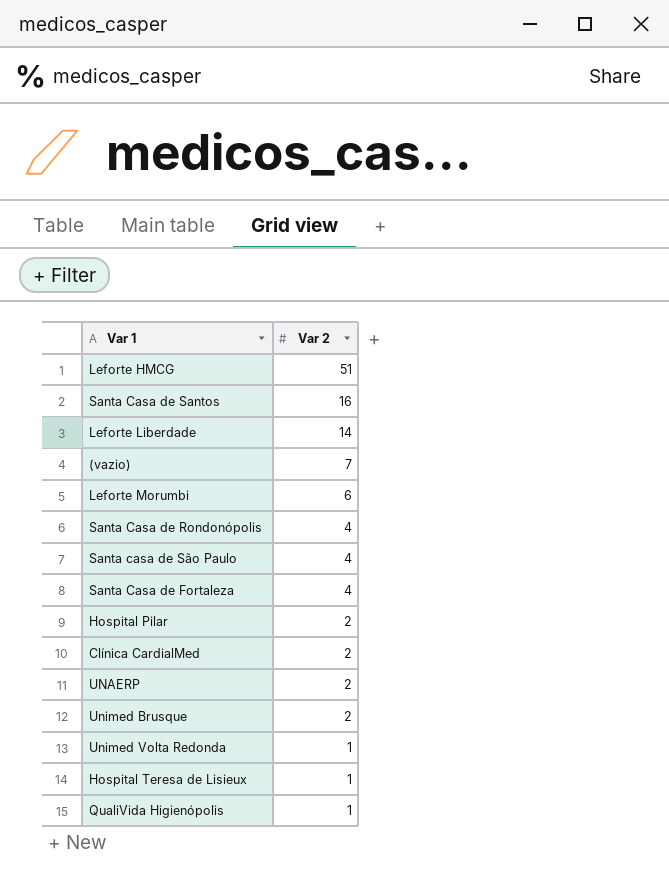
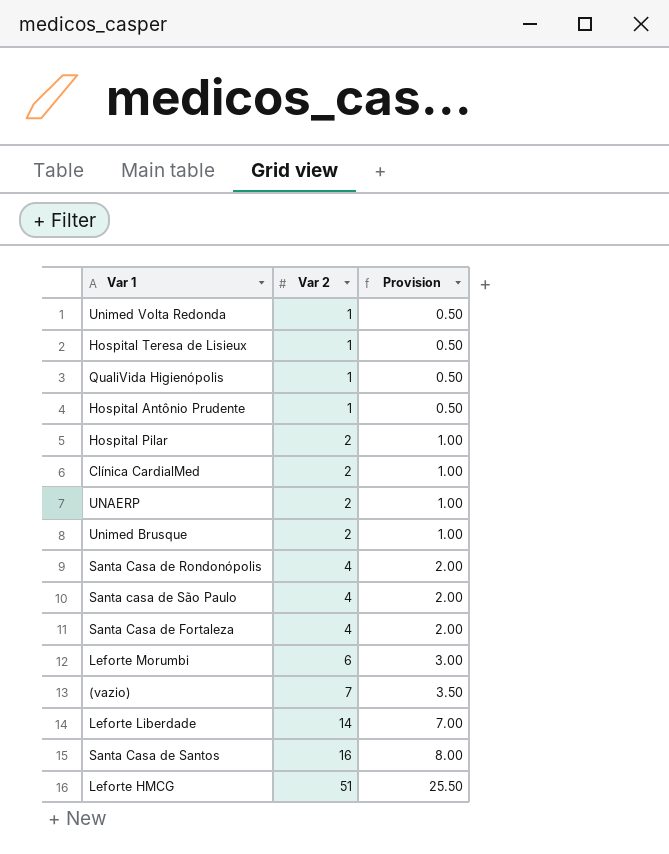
row order: Var 2 descending -> Var 2 ascending
column Provision | formula: none -> [Var 2] * 0.5
row Hospital Antônio Prudente: none -> 1 | 0.50

